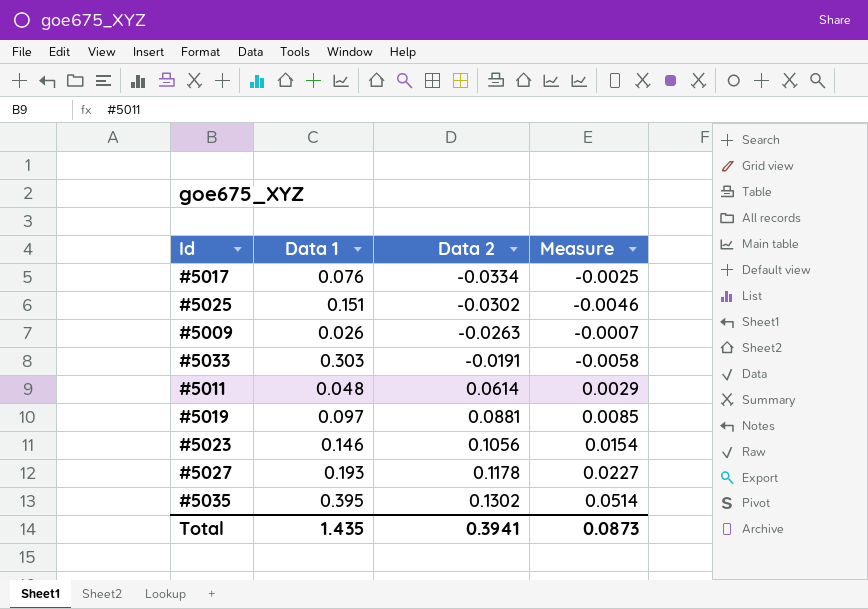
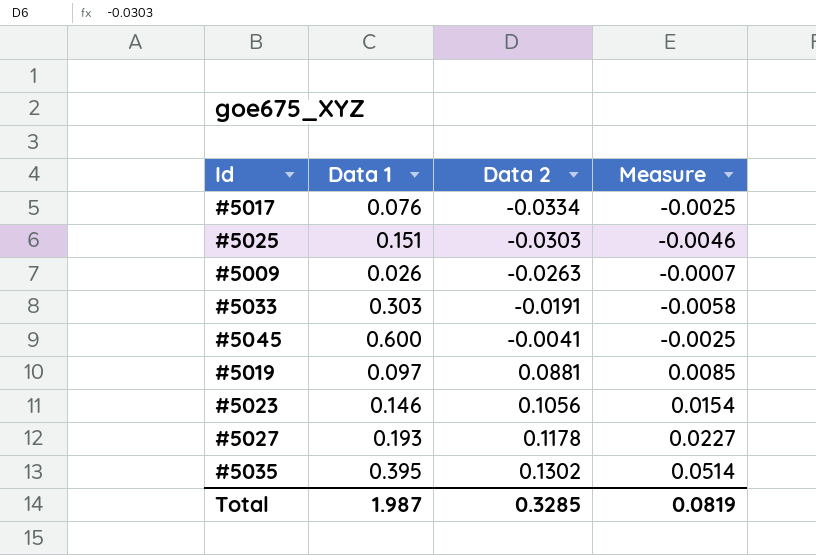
row #5011: 0.048 | 0.0614 | 0.0029 -> none
#5025 | Data 2: -0.0302 -> -0.0303
row #5045: none -> 0.600 | -0.0041 | -0.0025
Total | Data 1: 1.435 -> 1.987
Total | Data 2: 0.3941 -> 0.3285
Total | Measure: 0.0873 -> 0.0819

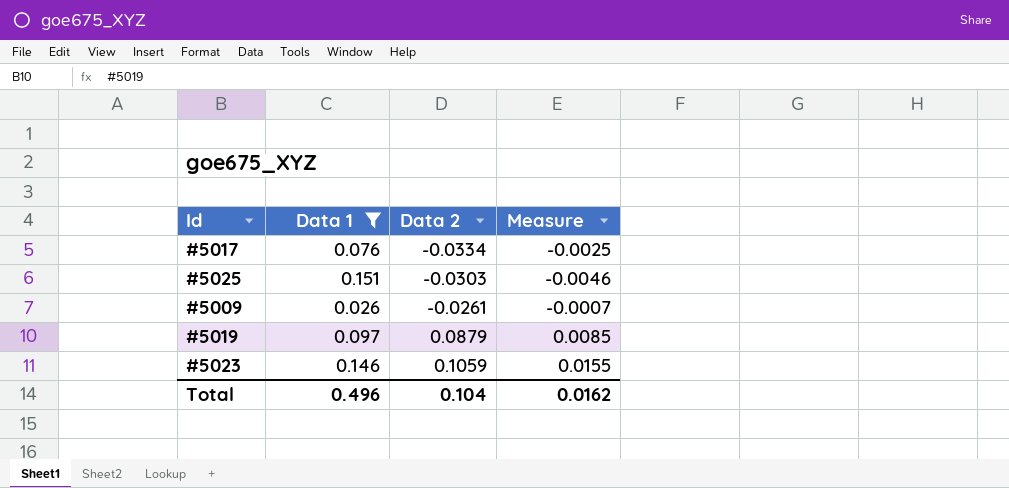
filter: none -> Data 1 <= 0.151
#5009 | Data 2: -0.0263 -> -0.0261
#5019 | Data 2: 0.0881 -> 0.0879
#5023 | Data 2: 0.1056 -> 0.1059
#5023 | Measure: 0.0154 -> 0.0155
Total | Data 1: 1.987 -> 0.496
Total | Data 2: 0.3285 -> 0.104
Total | Measure: 0.0819 -> 0.0162

